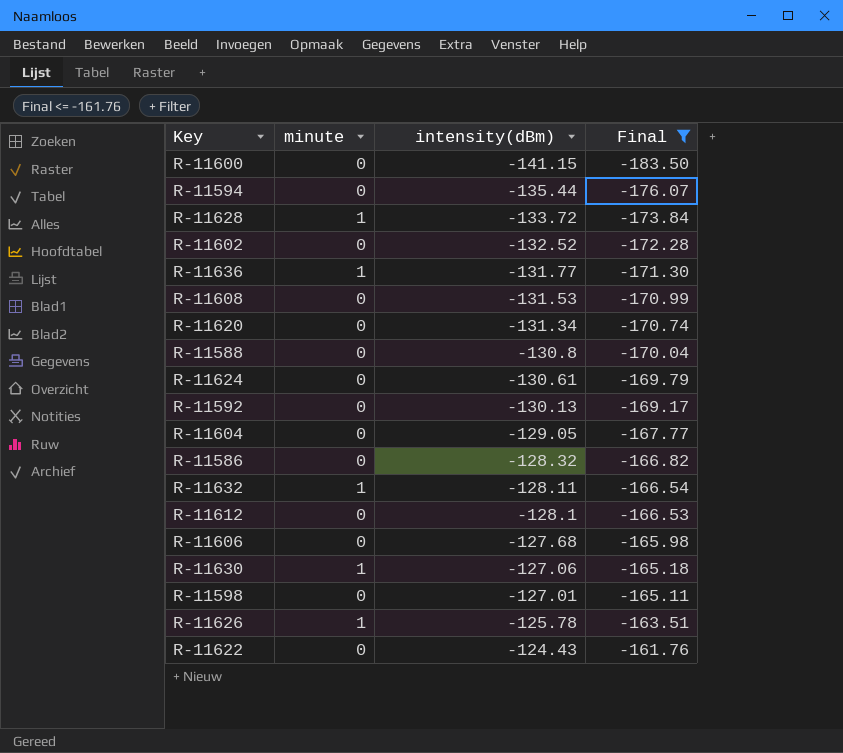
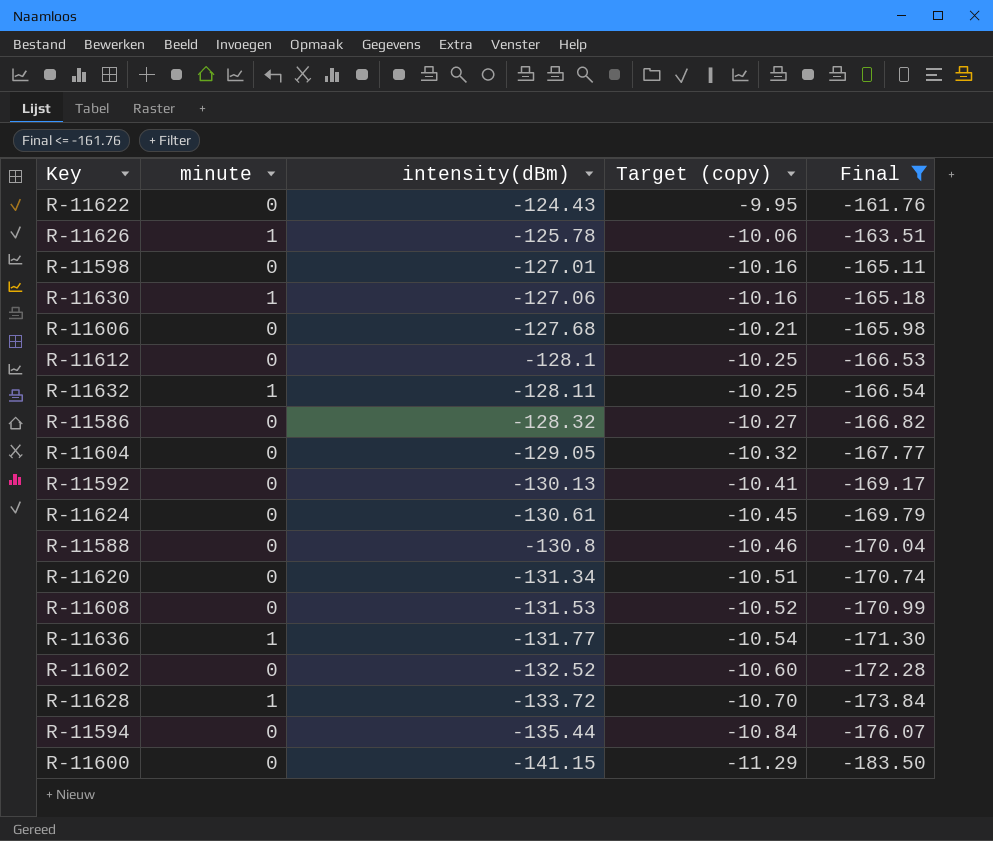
row order: intensity(dBm) ascending -> intensity(dBm) descending
column Target (copy) | formula: none -> [intensity(dBm)] * 0.08

